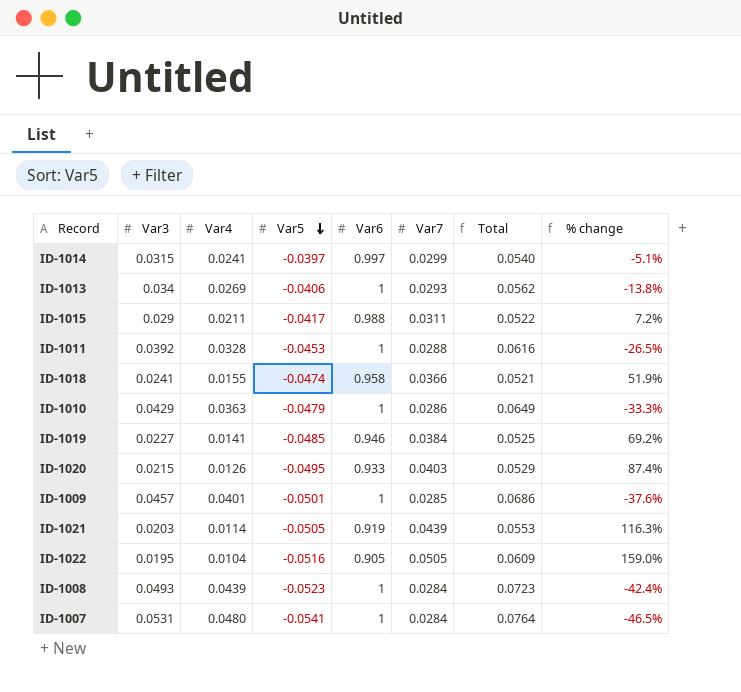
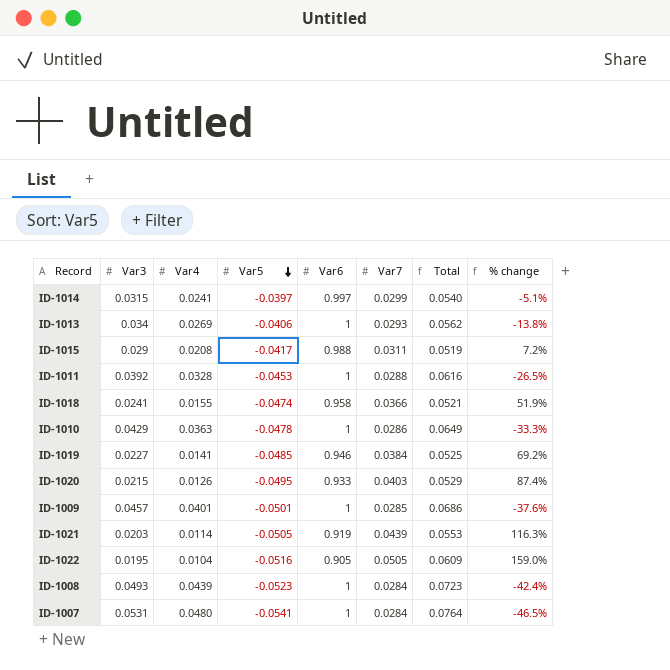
ID-1015 | Var4: 0.0211 -> 0.0208
ID-1015 | Total: 0.0522 -> 0.0519
ID-1010 | Var5: -0.0479 -> -0.0478

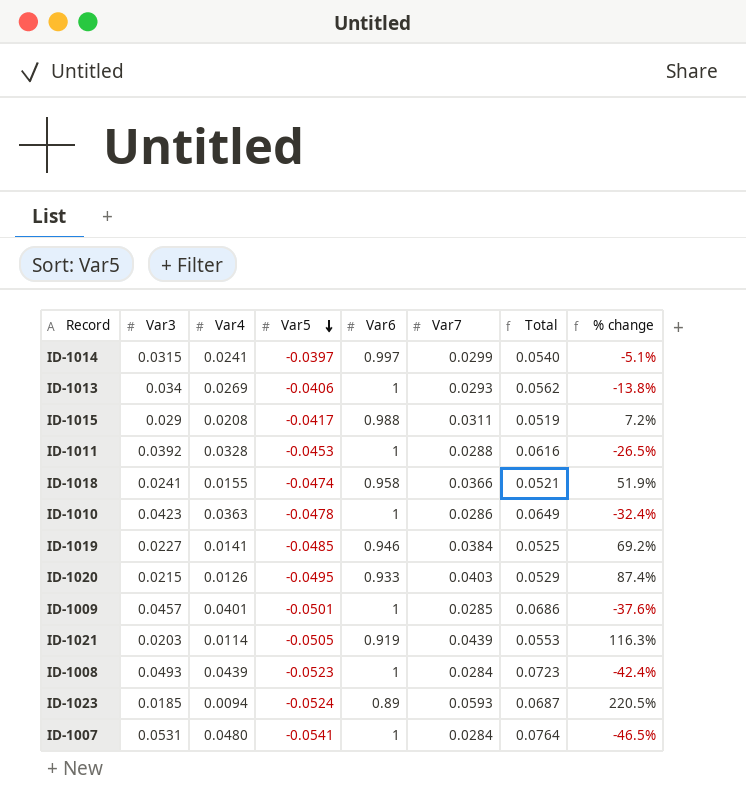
row ID-1022: 0.0195 | 0.0104 | -0.0516 | 0.905 | 0.0505 | 0.0609 | 159.0% -> none
ID-1010 | Var3: 0.0429 -> 0.0423
ID-1010 | % change: -33.3% -> -32.4%
row ID-1023: none -> 0.0185 | 0.0094 | -0.0524 | 0.89 | 0.0593 | 0.0687 | 220.5%

